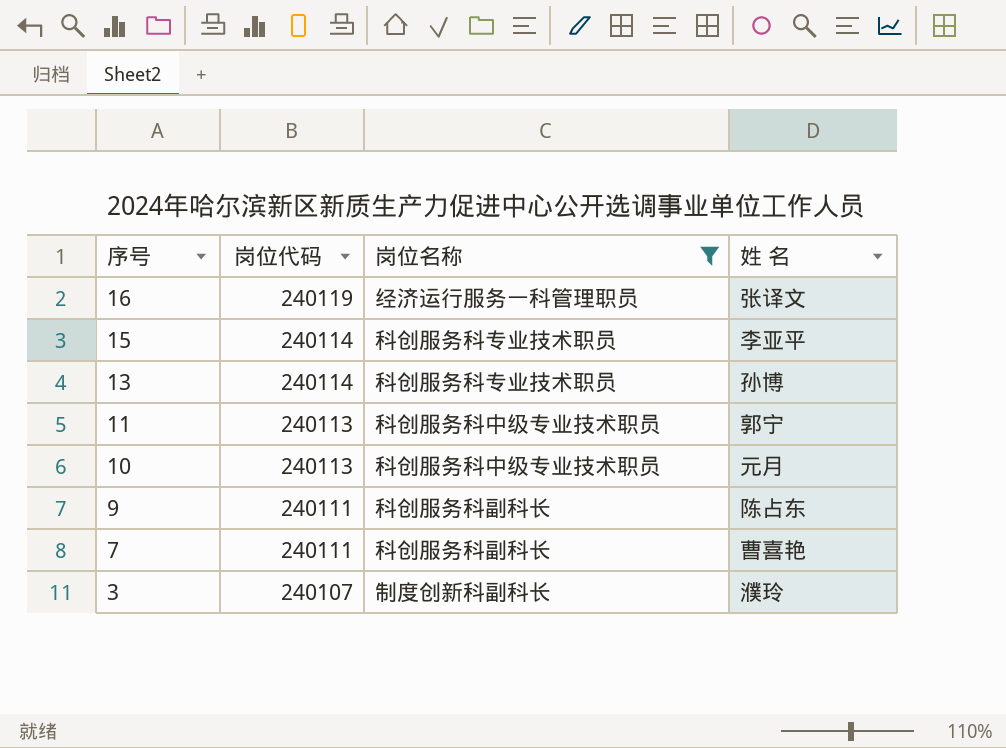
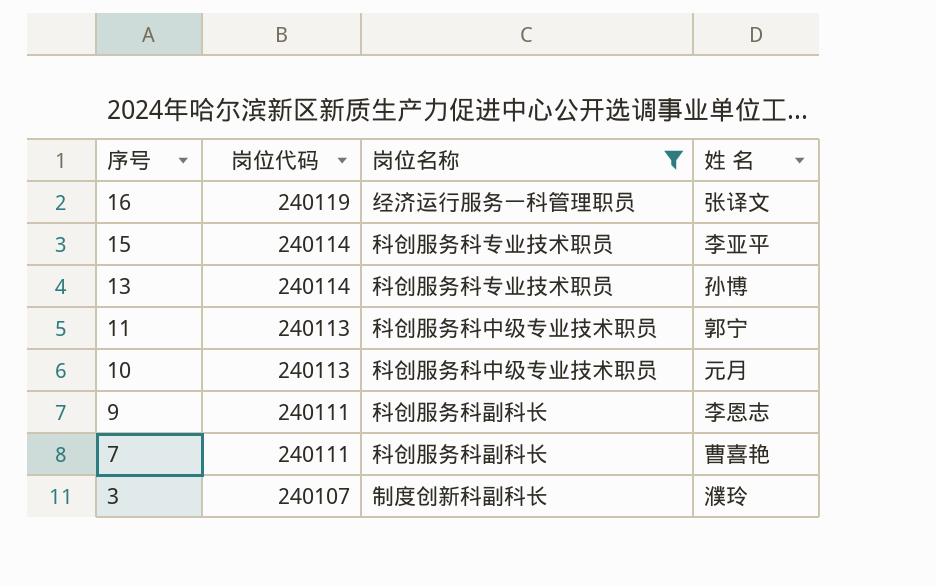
9 | 姓 名: 陈占东 -> 李恩志

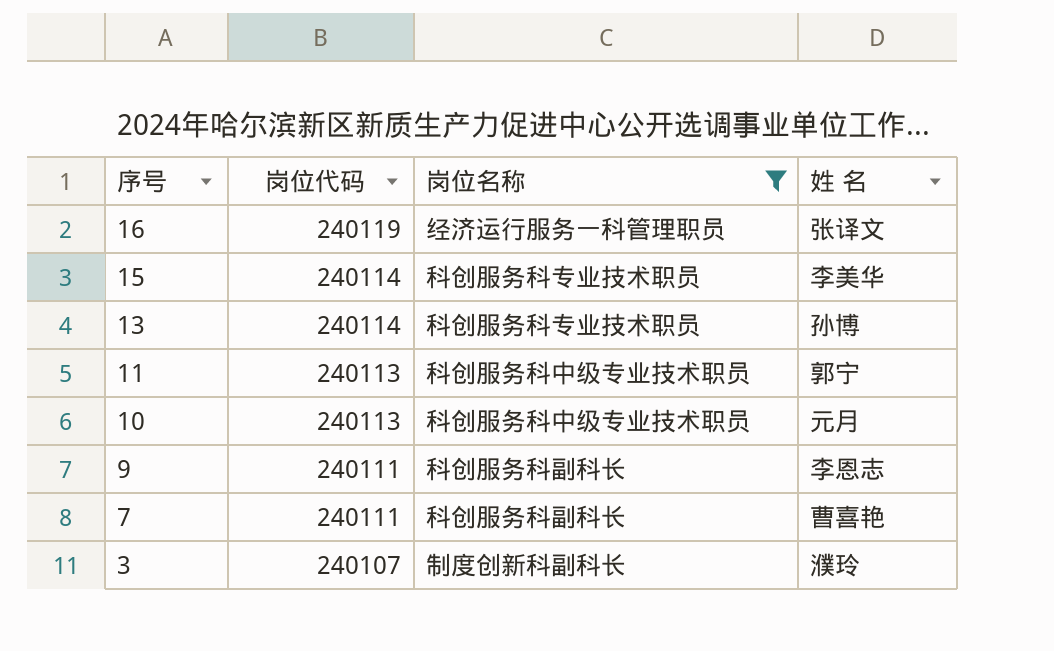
15 | 姓 名: 李亚平 -> 李美华

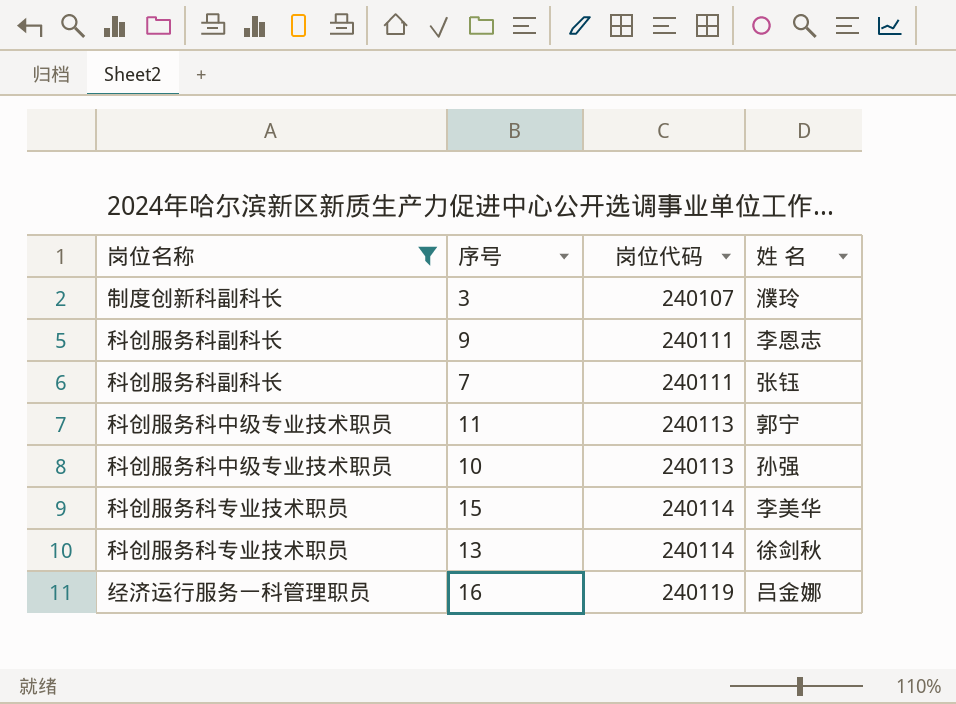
row order: 序号 descending -> 岗位代码 ascending
column 岗位名称 | position: 3 -> 1
7 | 姓 名: 曹喜艳 -> 张钰
10 | 姓 名: 元月 -> 孙强
13 | 姓 名: 孙博 -> 徐剑秋
16 | 姓 名: 张译文 -> 吕金娜

